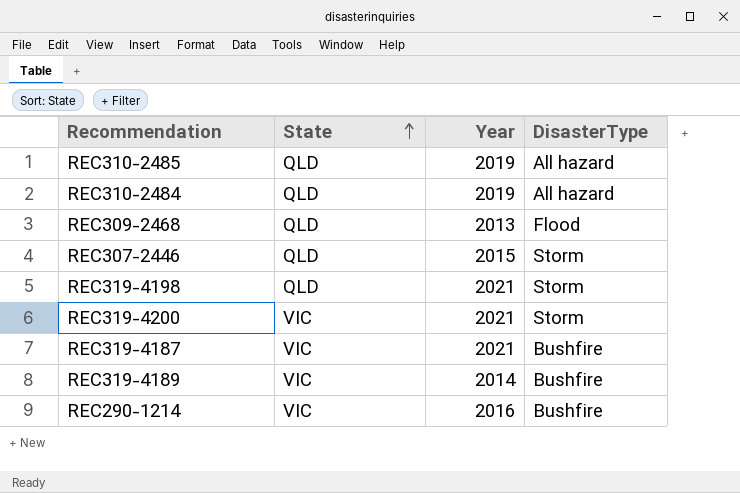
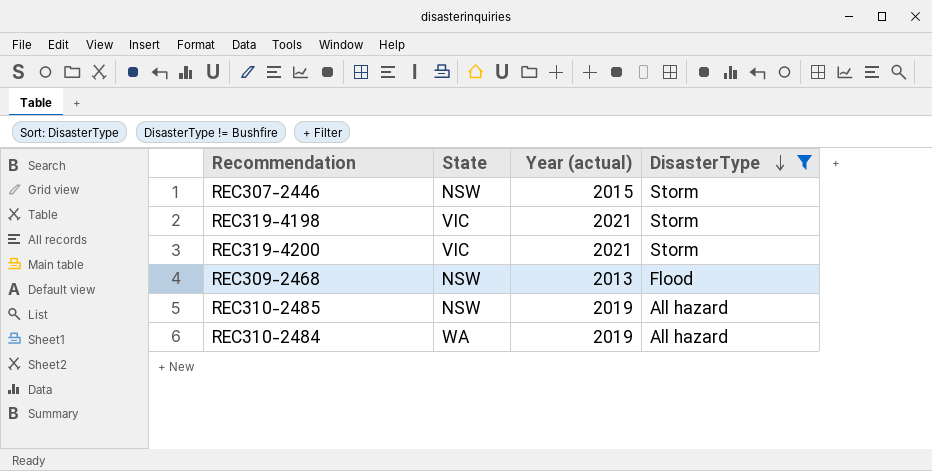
filter: none -> DisasterType != Bushfire
row order: State ascending -> DisasterType descending
column name: Year -> Year (actual)
REC307-2446 | State: QLD -> NSW
REC319-4198 | State: QLD -> VIC
REC309-2468 | State: QLD -> NSW
REC310-2485 | State: QLD -> NSW
REC310-2484 | State: QLD -> WA

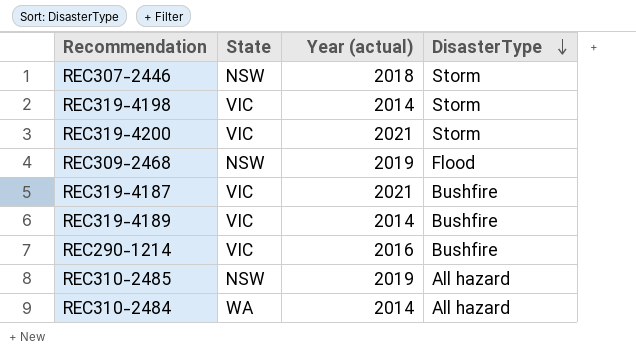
filter: DisasterType != Bushfire -> none
REC307-2446 | Year (actual): 2015 -> 2018
REC319-4198 | Year (actual): 2021 -> 2014
REC309-2468 | Year (actual): 2013 -> 2019
REC310-2484 | Year (actual): 2019 -> 2014

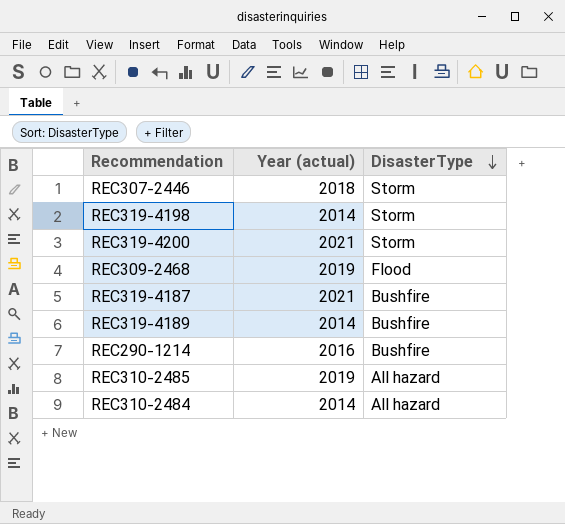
column State | position: 2 -> none

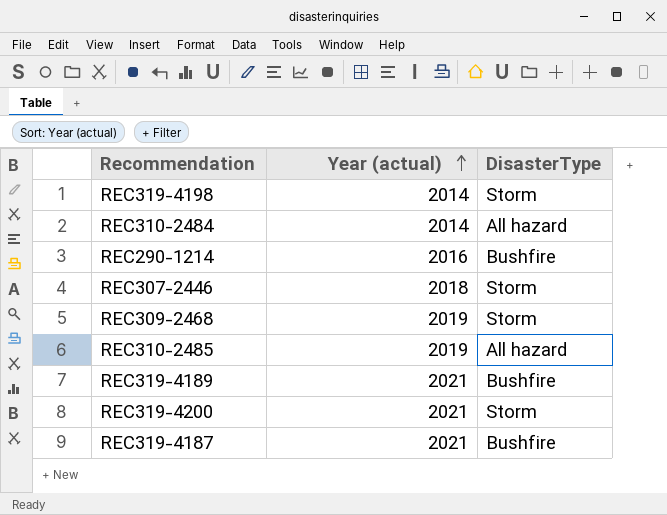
row order: DisasterType descending -> Year (actual) ascending
REC309-2468 | DisasterType: Flood -> Storm
REC319-4189 | Year (actual): 2014 -> 2021

